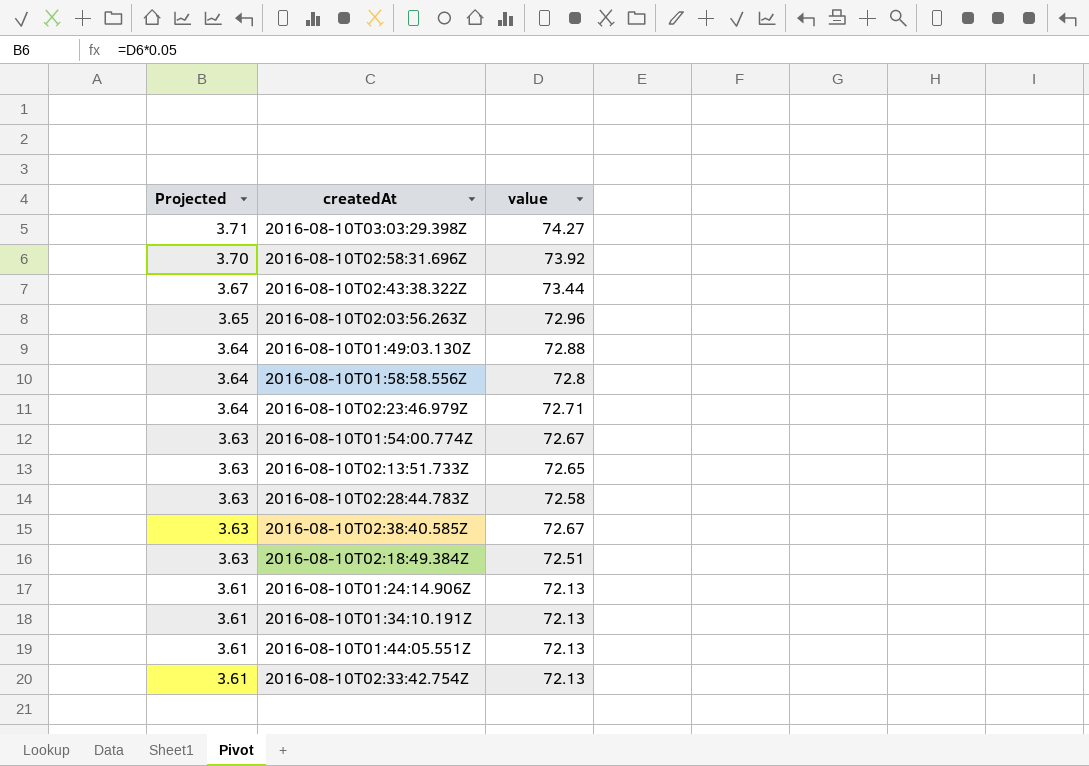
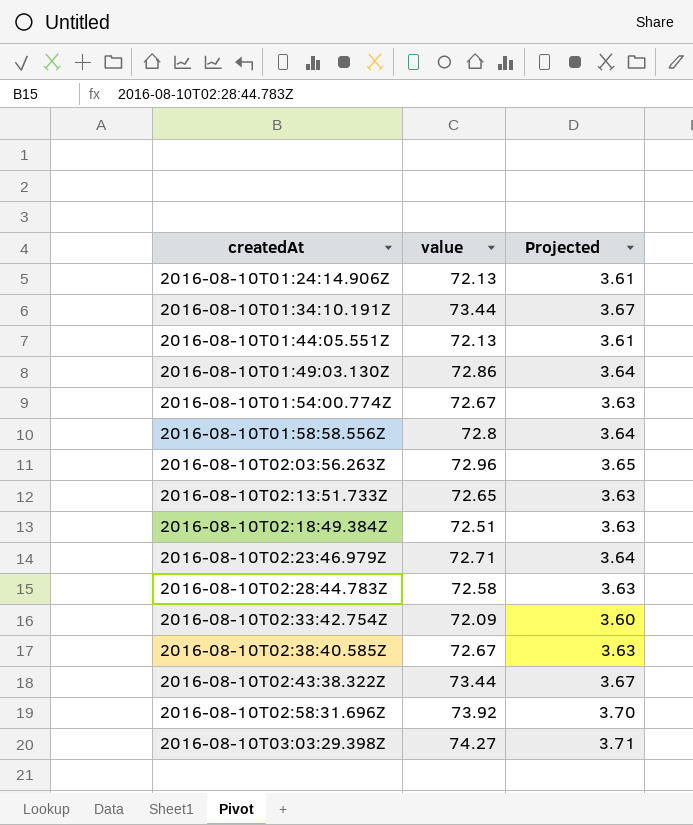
row order: Projected descending -> createdAt ascending
column Projected | position: 1 -> 3
2016-08-10T01:34:10.191Z | value: 72.13 -> 73.44
2016-08-10T01:34:10.191Z | Projected: 3.61 -> 3.67
2016-08-10T01:49:03.130Z | value: 72.88 -> 72.86
2016-08-10T02:33:42.754Z | value: 72.13 -> 72.09
2016-08-10T02:33:42.754Z | Projected: 3.61 -> 3.60

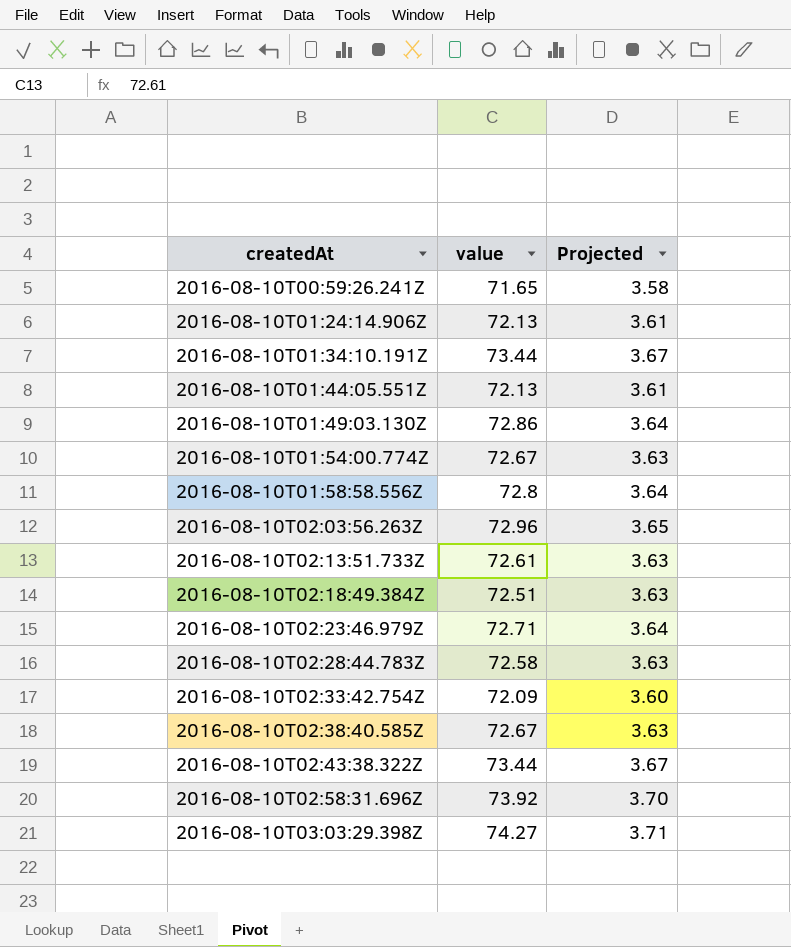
row 2016-08-10T00:59:26.241Z: none -> 71.65 | 3.58
2016-08-10T02:13:51.733Z | value: 72.65 -> 72.61

